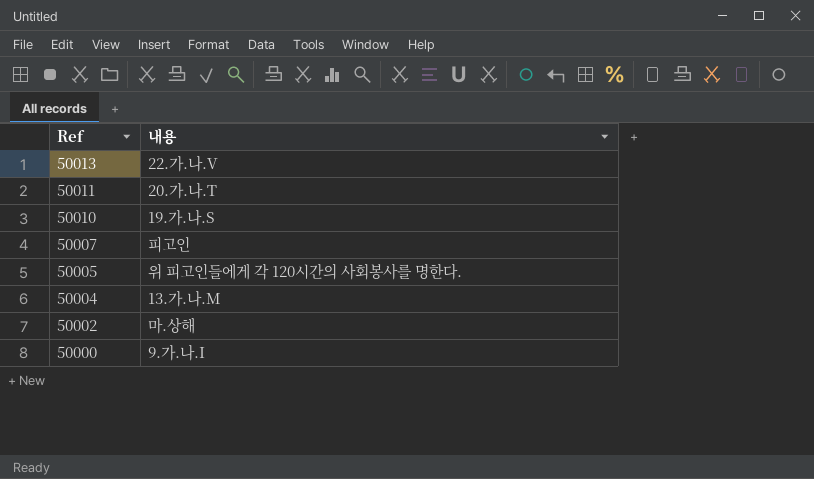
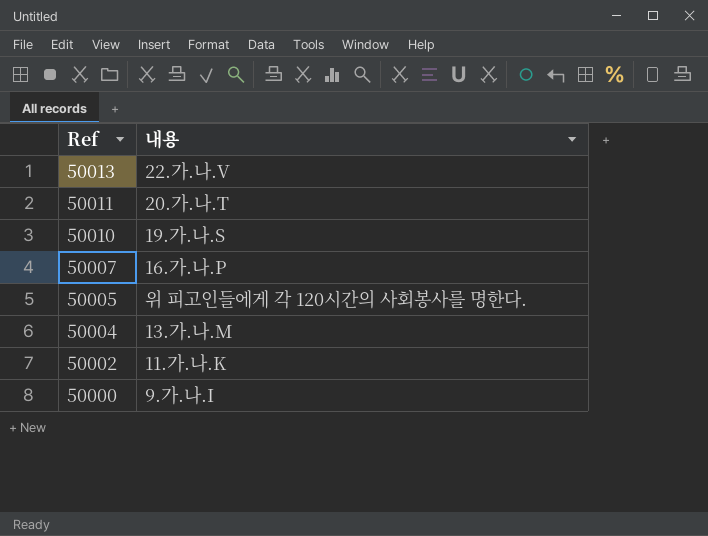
50007 | 내용: 피고인 -> 16.가.나.P
50002 | 내용: 마.상해 -> 11.가.나.K

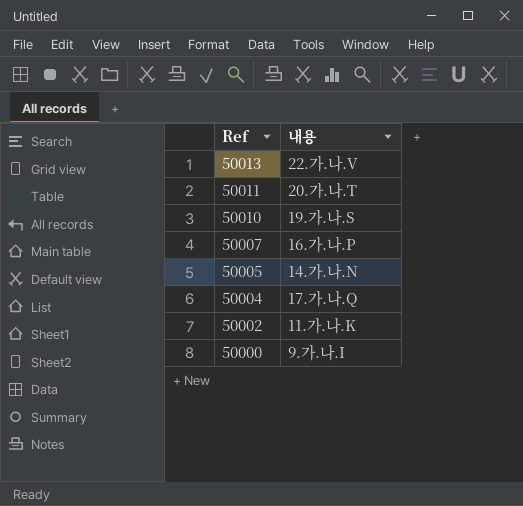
50005 | 내용: 위 피고인들에게 각 120시간의 사회봉사를 명한다. -> 14.가.나.N
50004 | 내용: 13.가.나.M -> 17.가.나.Q

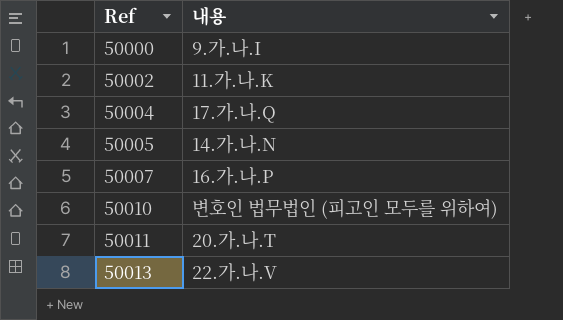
row order: Ref descending -> Ref ascending
50010 | 내용: 19.가.나.S -> 변호인 법무법인 (피고인 모두를 위하여)

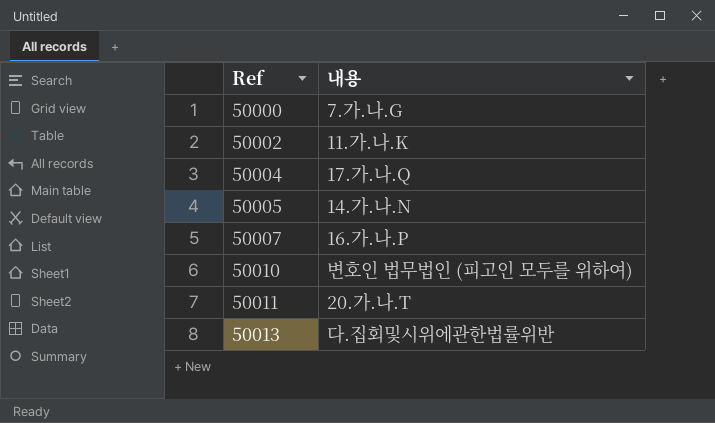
50000 | 내용: 9.가.나.I -> 7.가.나.G
50013 | 내용: 22.가.나.V -> 다.집회및시위에관한법률위반

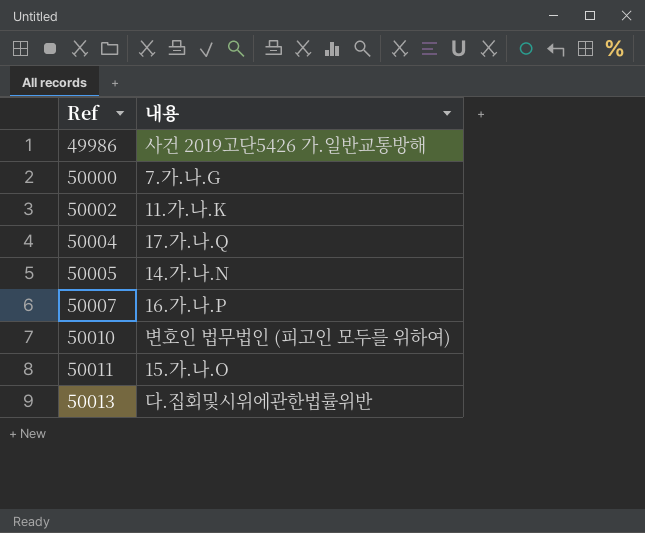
row 49986: none -> 사건 2019고단5426 가.일반교통방해
50011 | 내용: 20.가.나.T -> 15.가.나.O

